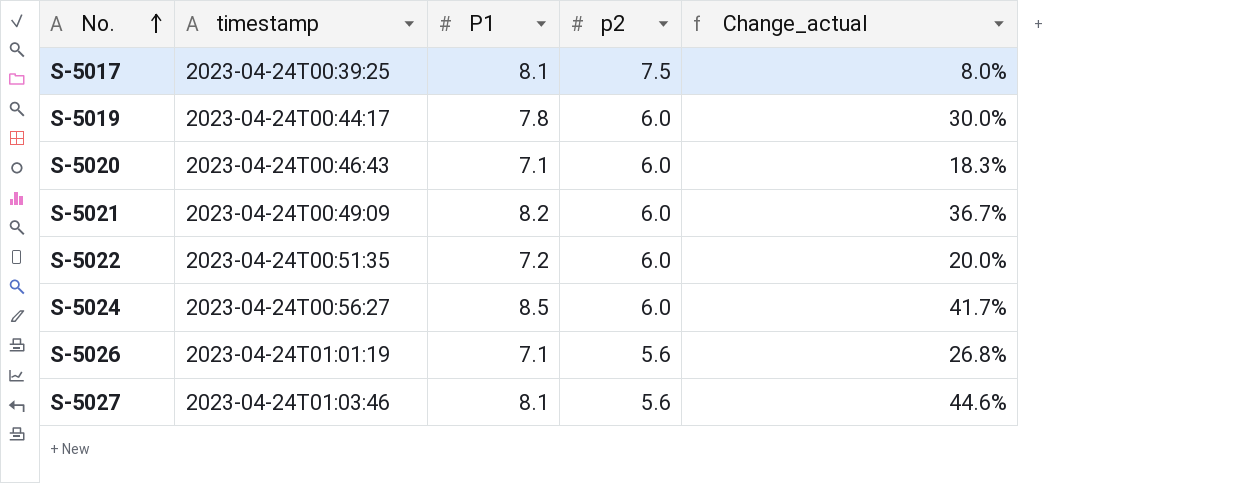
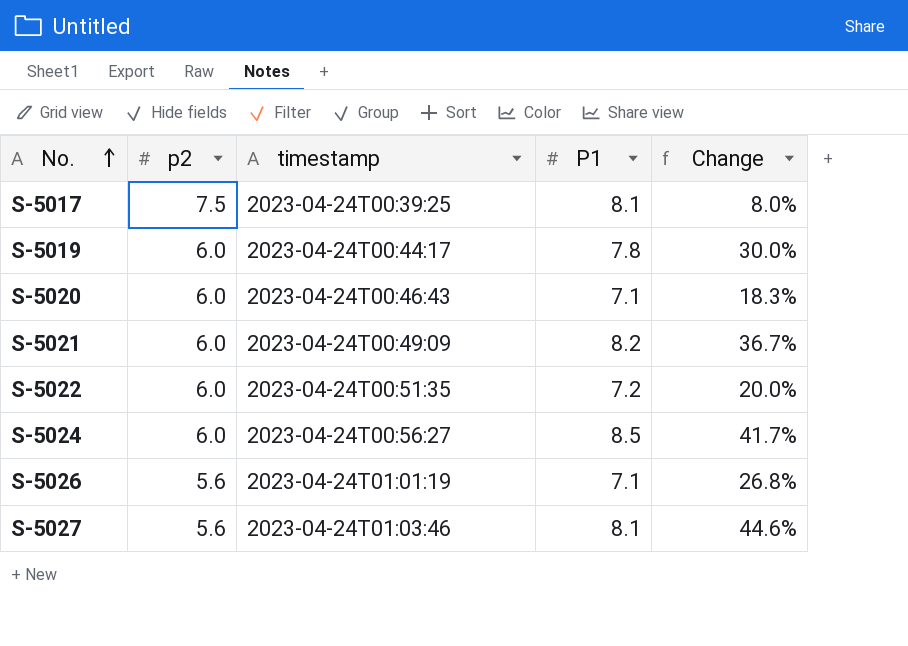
column p2 | position: 4 -> 2
column name: Change_actual -> Change

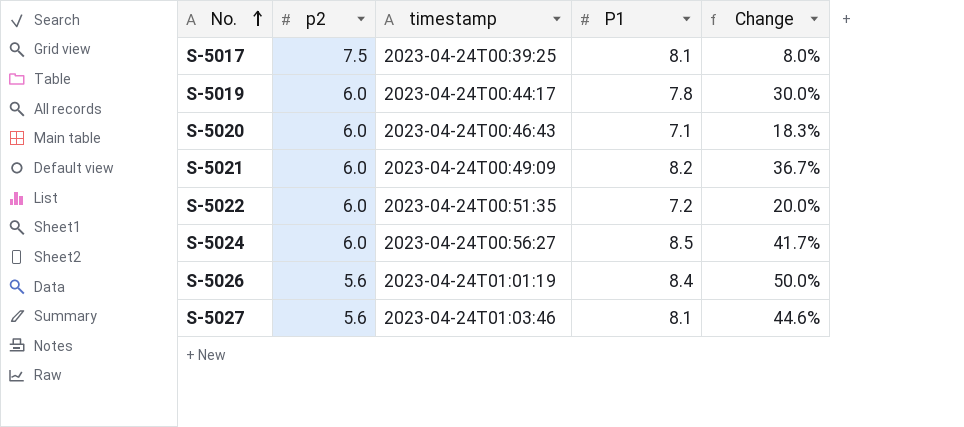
S-5026 | P1: 7.1 -> 8.4
S-5026 | Change: 26.8% -> 50.0%

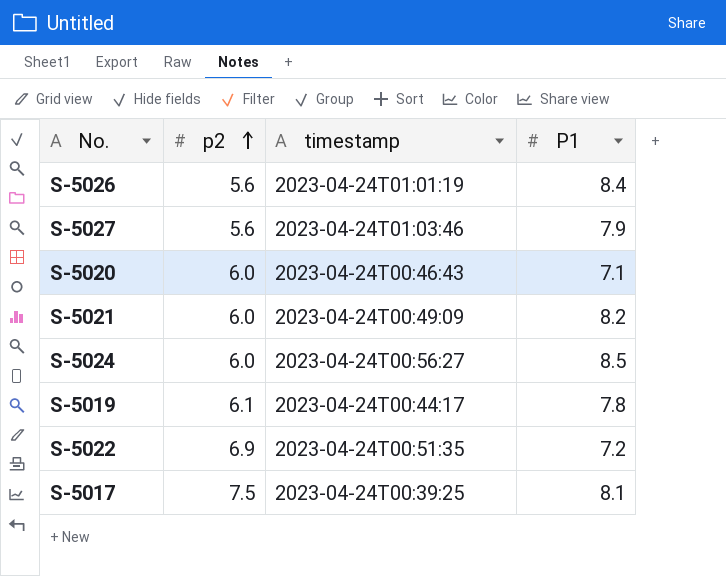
row order: No. ascending -> p2 ascending
column Change | formula: ([P1] - [p2]) / [p2] -> none
S-5027 | P1: 8.1 -> 7.9
S-5019 | p2: 6.0 -> 6.1
S-5022 | p2: 6.0 -> 6.9

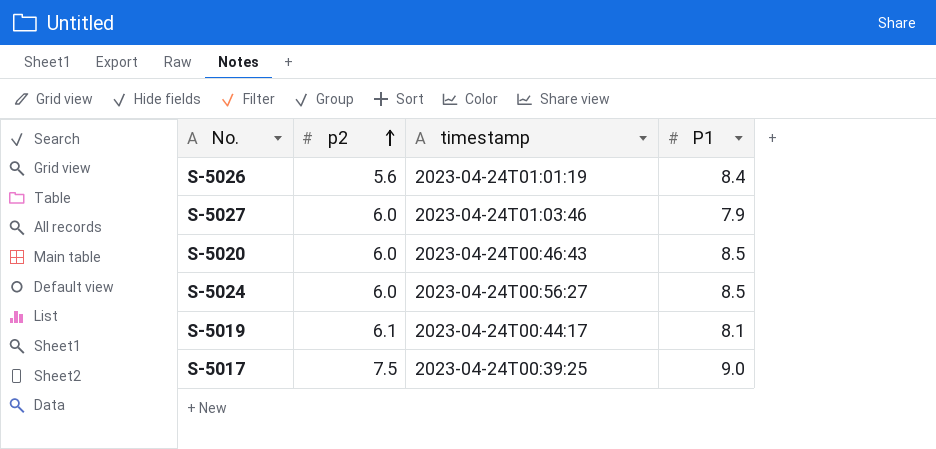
row S-5021: 6.0 | 2023-04-24T00:49:09 | 8.2 -> none
row S-5022: 6.9 | 2023-04-24T00:51:35 | 7.2 -> none
S-5027 | p2: 5.6 -> 6.0
S-5020 | P1: 7.1 -> 8.5
S-5019 | P1: 7.8 -> 8.1
S-5017 | P1: 8.1 -> 9.0

